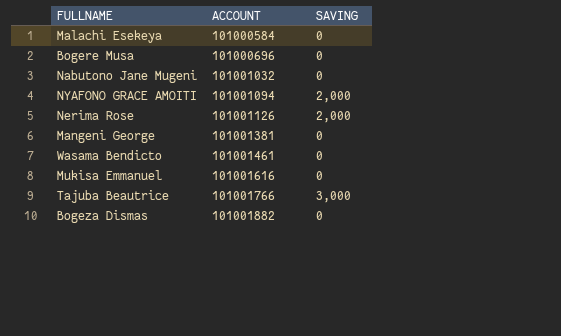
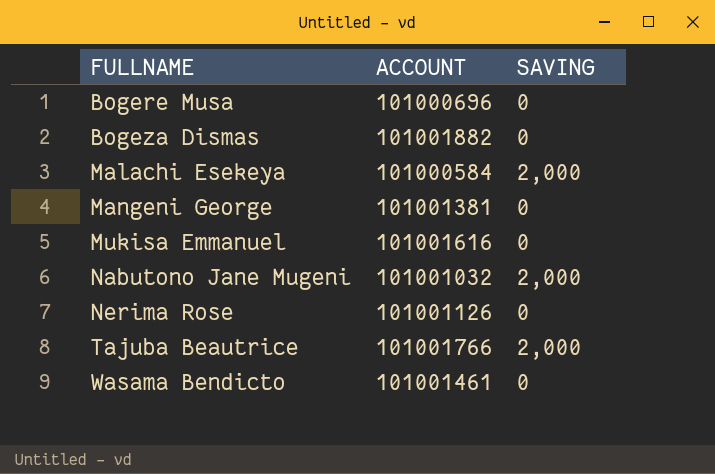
row order: ACCOUNT ascending -> FULLNAME ascending
row NYAFONO GRACE AMOITI: 101001094 | 2,000 -> none
Malachi Esekeya | SAVING: 0 -> 2,000
Nabutono Jane Mugeni | SAVING: 0 -> 2,000
Nerima Rose | SAVING: 2,000 -> 0
Tajuba Beautrice | SAVING: 3,000 -> 2,000

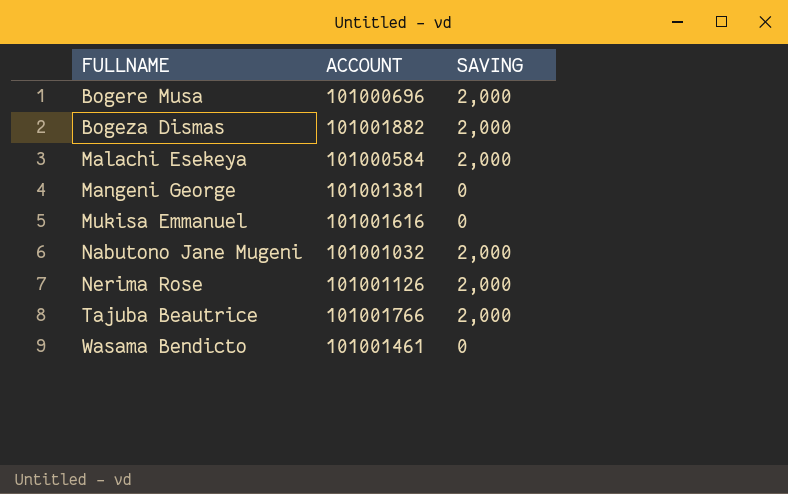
Bogere Musa | SAVING: 0 -> 2,000
Bogeza Dismas | SAVING: 0 -> 2,000
Nerima Rose | SAVING: 0 -> 2,000

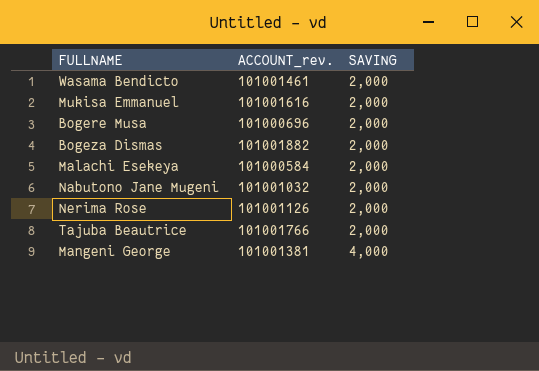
row order: FULLNAME ascending -> SAVING ascending
column name: ACCOUNT -> ACCOUNT_rev.
Wasama Bendicto | SAVING: 0 -> 2,000
Mukisa Emmanuel | SAVING: 0 -> 2,000
Mangeni George | SAVING: 0 -> 4,000

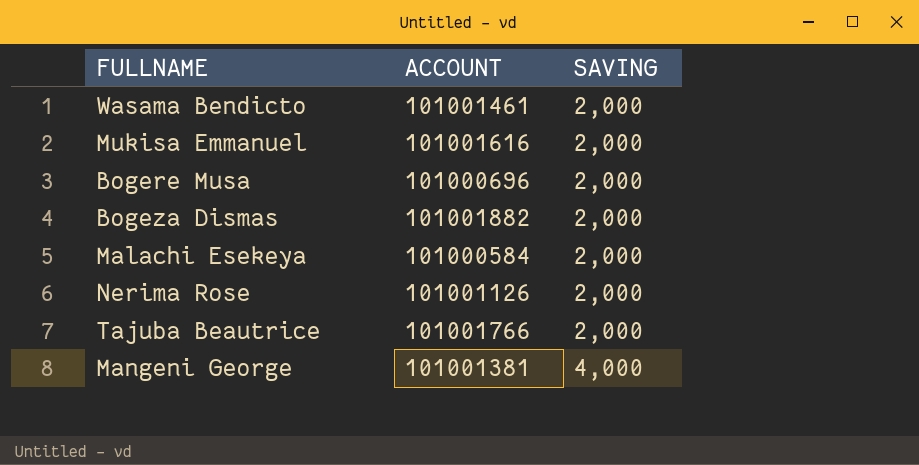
column name: ACCOUNT_rev. -> ACCOUNT
row Nabutono Jane Mugeni: 101001032 | 2,000 -> none

